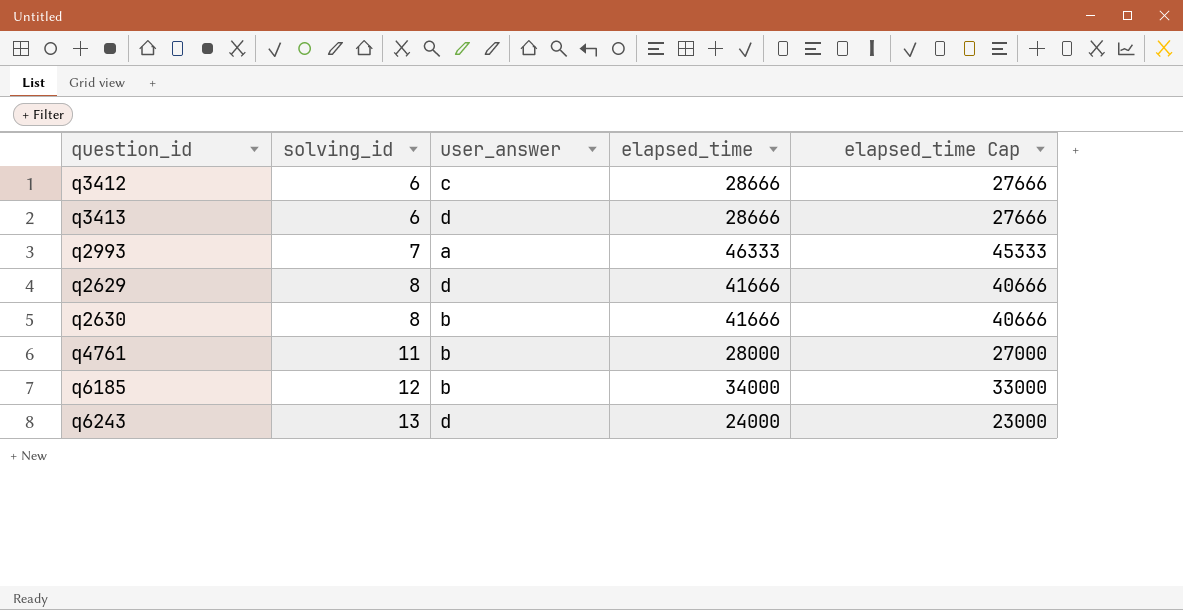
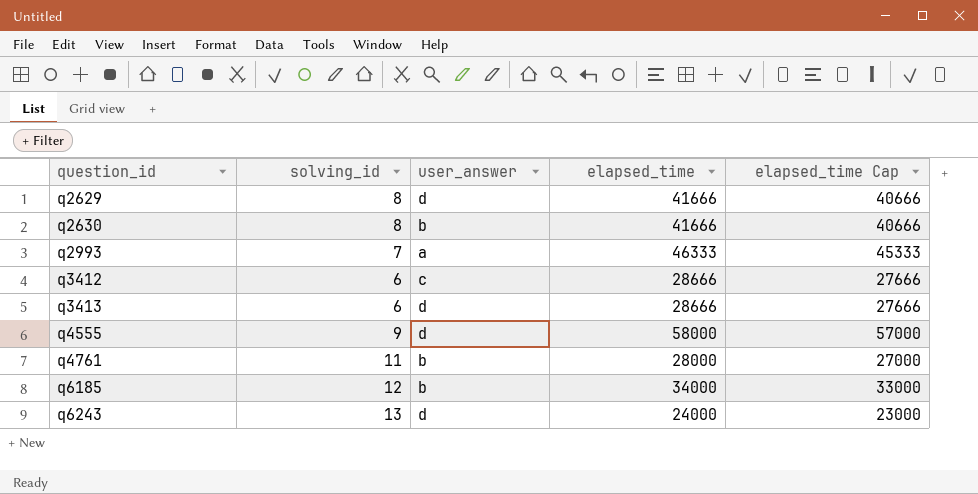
row order: solving_id ascending -> question_id ascending
row q4555: none -> 9 | d | 58000 | 57000

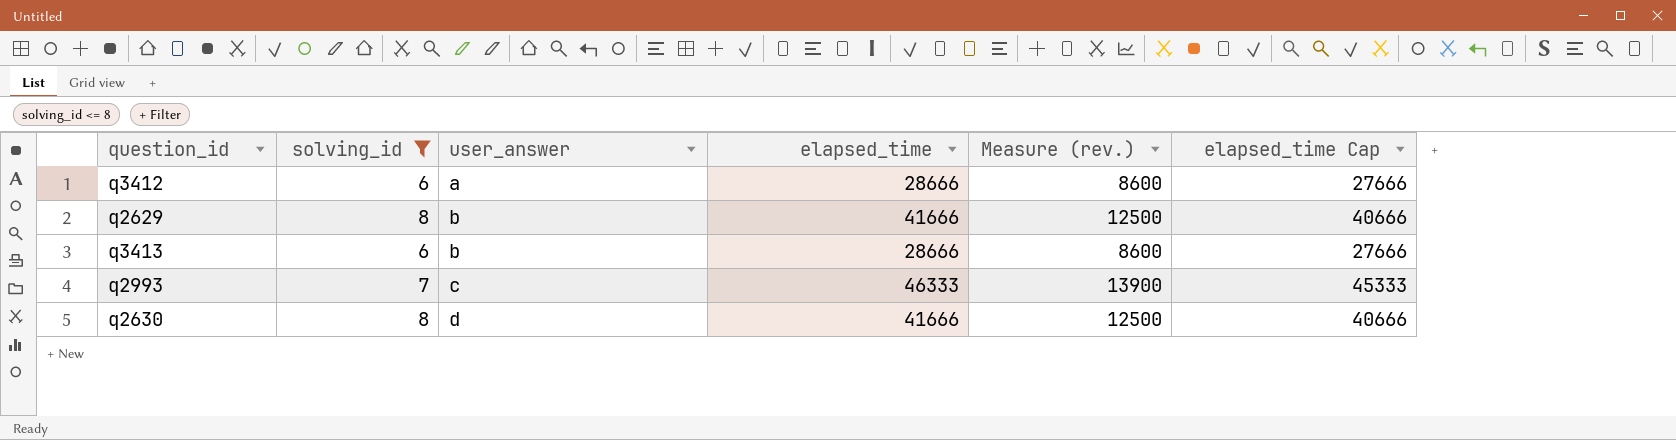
filter: none -> solving_id <= 8
row order: question_id ascending -> user_answer ascending
column Measure (rev.) | formula: none -> [elapsed_time] * 0.3
q3412 | user_answer: c -> a
q2629 | user_answer: d -> b
q3413 | user_answer: d -> b
q2993 | user_answer: a -> c
q2630 | user_answer: b -> d

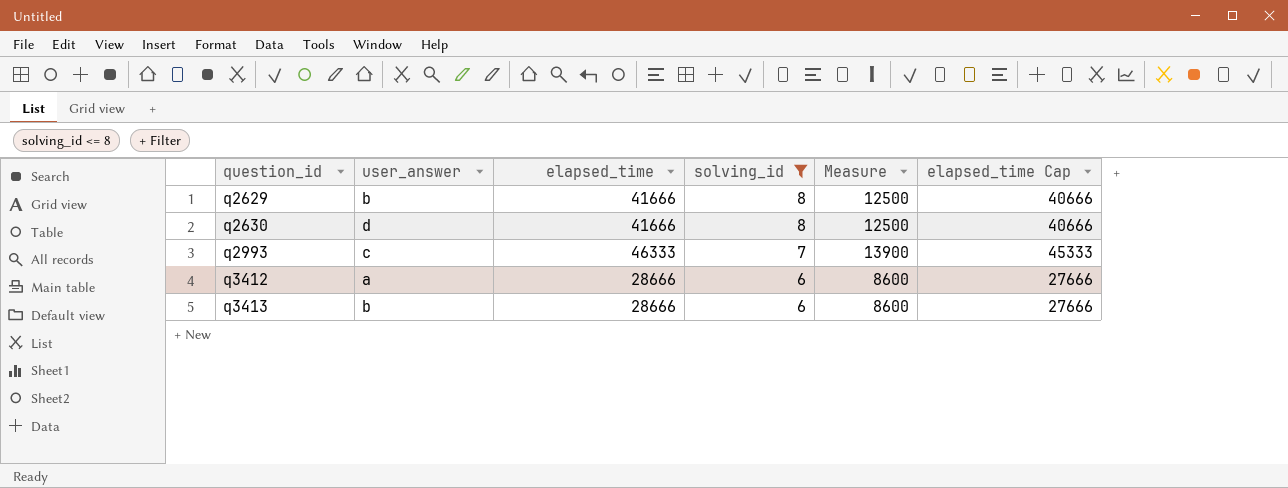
row order: user_answer ascending -> question_id ascending
column solving_id | position: 2 -> 4
column name: Measure (rev.) -> Measure

